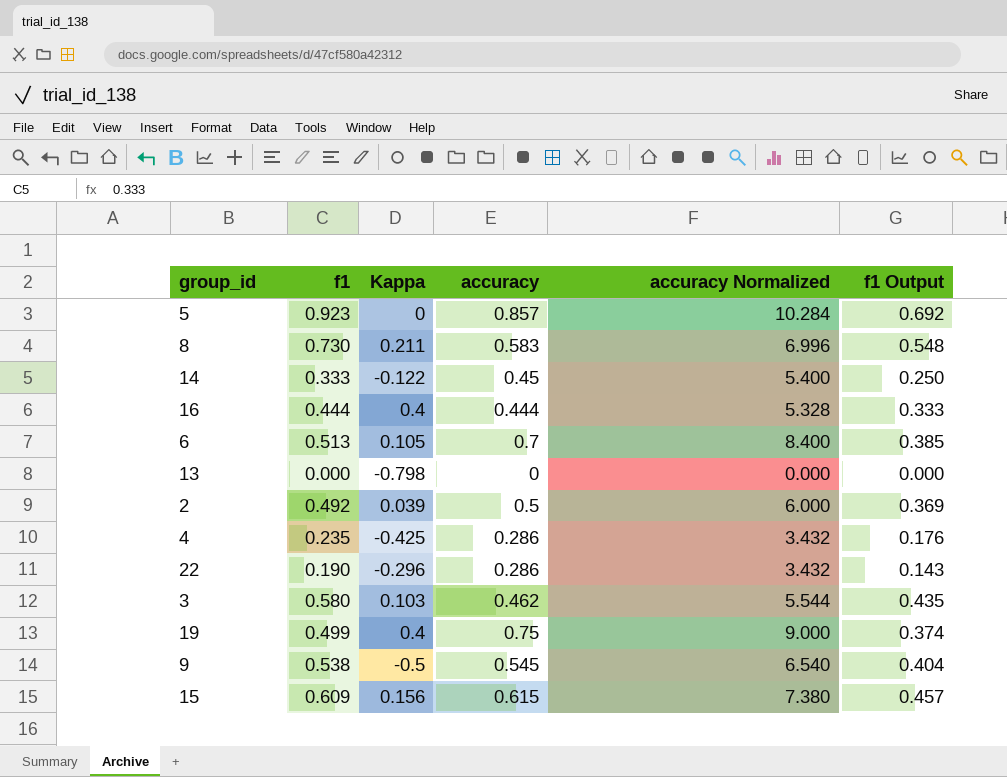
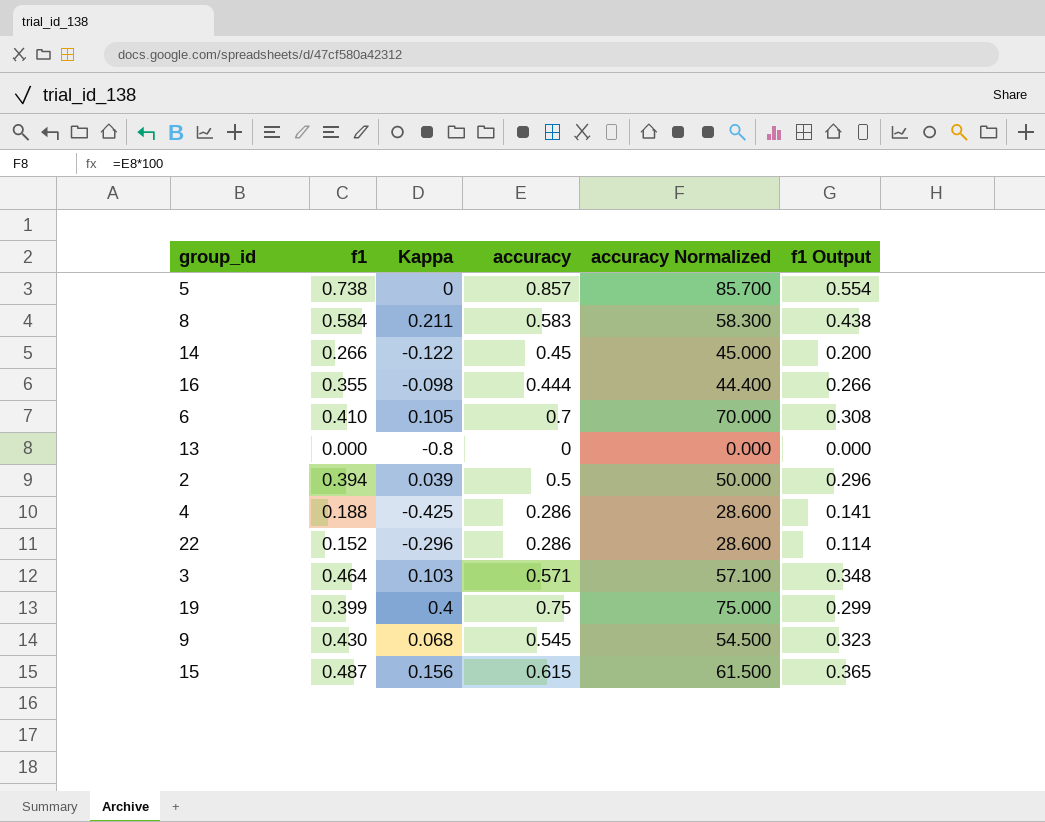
column accuracy Normalized | formula: [accuracy] * 12 -> [accuracy] * 100
5 | f1: 0.923 -> 0.738
5 | f1 Output: 0.692 -> 0.554
8 | f1: 0.730 -> 0.584
8 | f1 Output: 0.548 -> 0.438
14 | f1: 0.333 -> 0.266
14 | f1 Output: 0.250 -> 0.200
16 | f1: 0.444 -> 0.355
16 | Kappa: 0.4 -> -0.098
16 | f1 Output: 0.333 -> 0.266
6 | f1: 0.513 -> 0.410
6 | f1 Output: 0.385 -> 0.308
13 | Kappa: -0.798 -> -0.8
2 | f1: 0.492 -> 0.394
2 | f1 Output: 0.369 -> 0.296
4 | f1: 0.235 -> 0.188
4 | f1 Output: 0.176 -> 0.141
22 | f1: 0.190 -> 0.152
22 | f1 Output: 0.143 -> 0.114
3 | f1: 0.580 -> 0.464
3 | accuracy: 0.462 -> 0.571
3 | f1 Output: 0.435 -> 0.348
19 | f1: 0.499 -> 0.399
19 | f1 Output: 0.374 -> 0.299
9 | f1: 0.538 -> 0.430
9 | Kappa: -0.5 -> 0.068
9 | f1 Output: 0.404 -> 0.323
15 | f1: 0.609 -> 0.487
15 | f1 Output: 0.457 -> 0.365

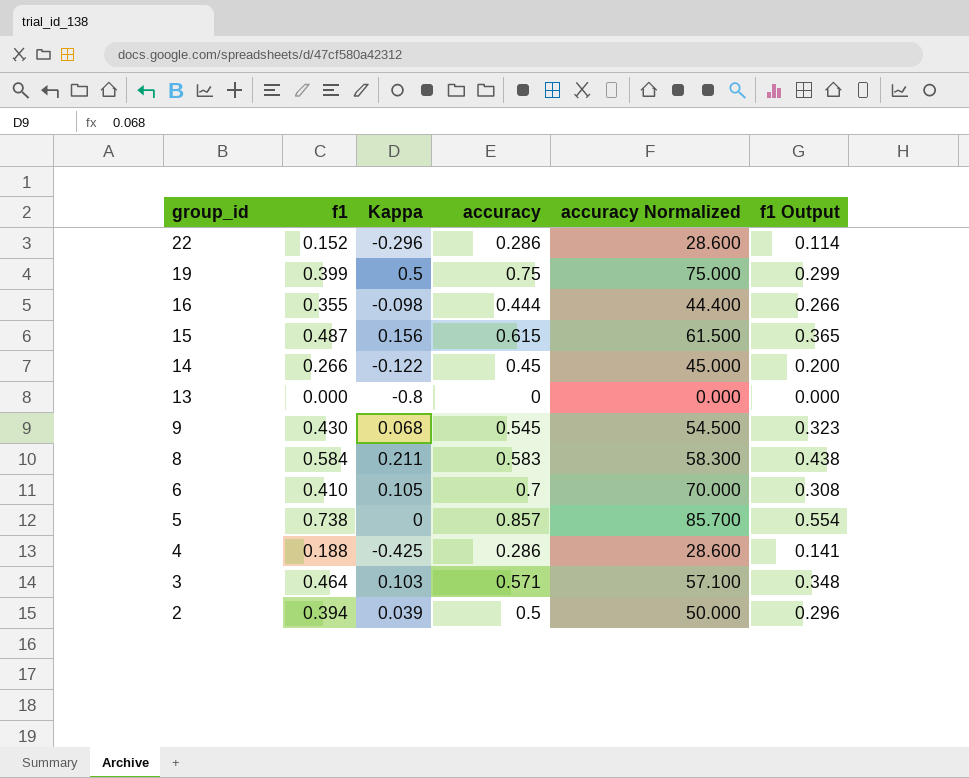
row order: none -> group_id descending
19 | Kappa: 0.4 -> 0.5

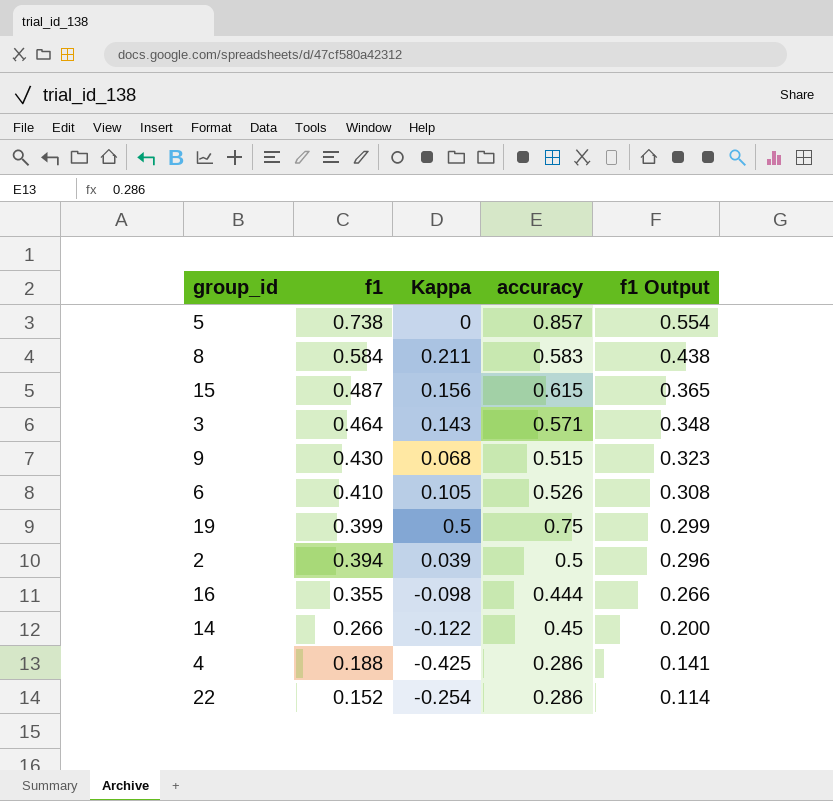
row order: group_id descending -> f1 descending
column accuracy Normalized | formula: [accuracy] * 100 -> none
row 13: 0.000 | -0.8 | 0 | 0.000 | 0.000 -> none
3 | Kappa: 0.103 -> 0.143
9 | accuracy: 0.545 -> 0.515
6 | accuracy: 0.7 -> 0.526
22 | Kappa: -0.296 -> -0.254

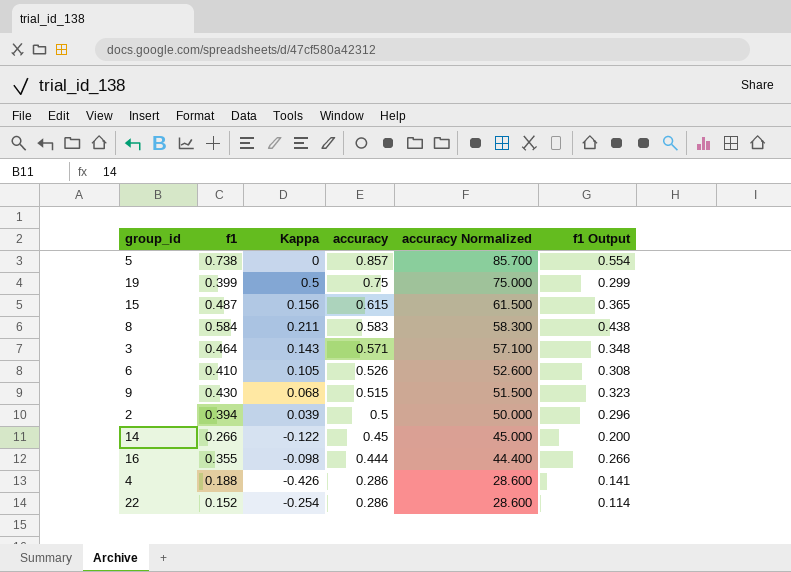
row order: f1 descending -> accuracy descending
column accuracy Normalized | formula: none -> [accuracy] * 100
4 | Kappa: -0.425 -> -0.426

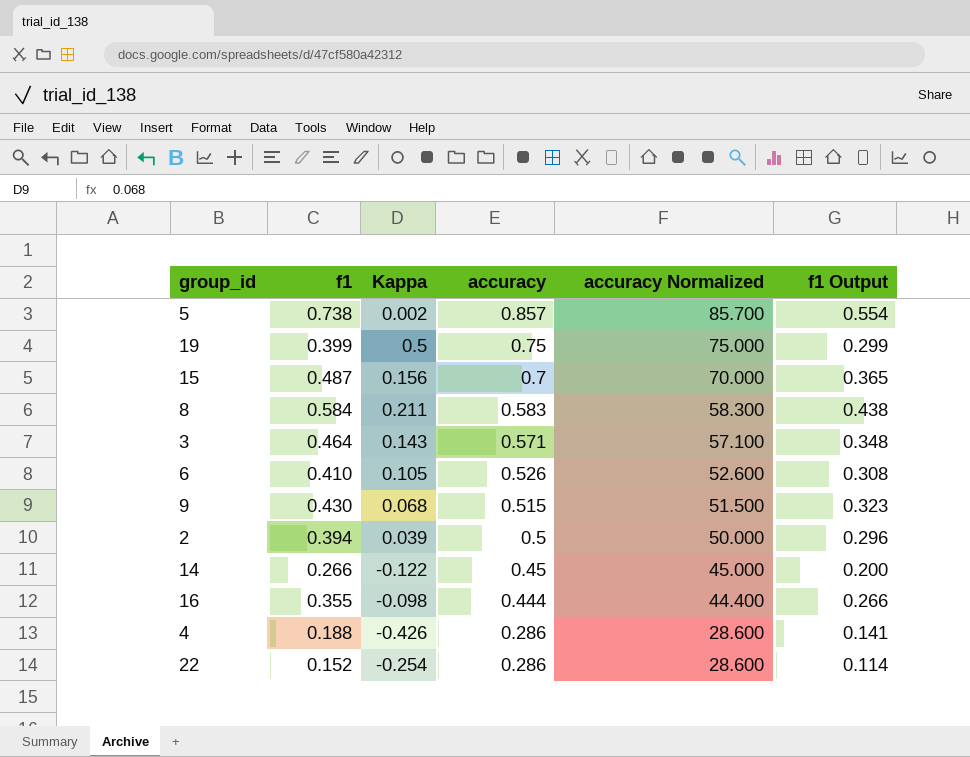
5 | Kappa: 0 -> 0.002
15 | accuracy: 0.615 -> 0.7
15 | accuracy Normalized: 61.500 -> 70.000

